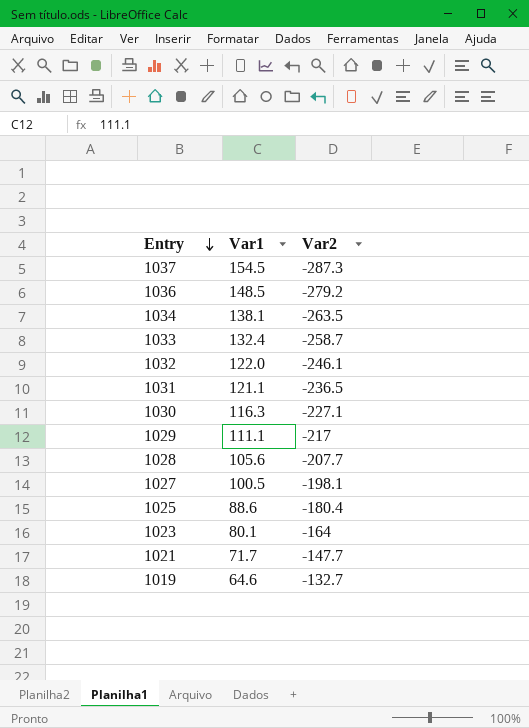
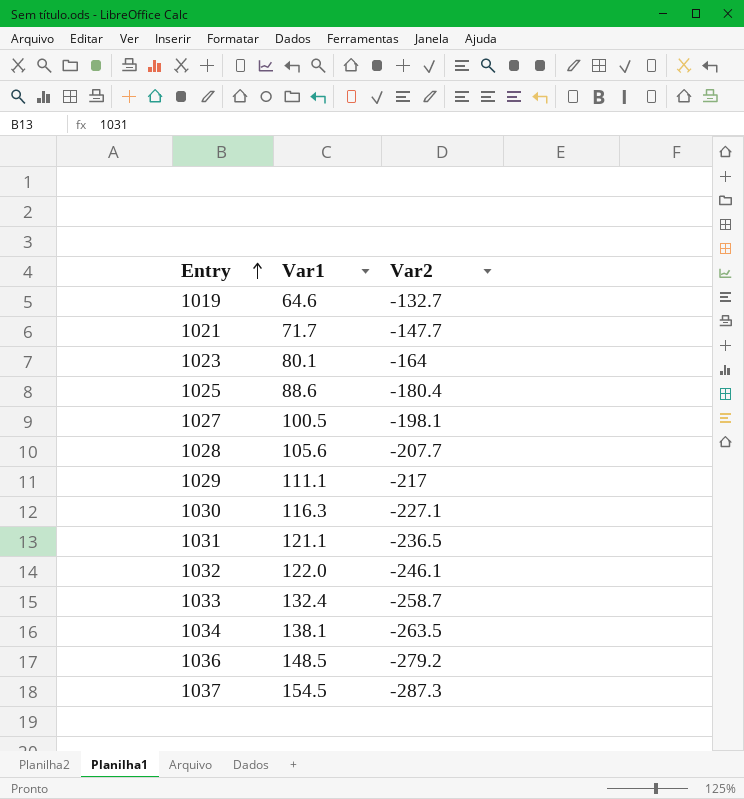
row order: Entry descending -> Entry ascending

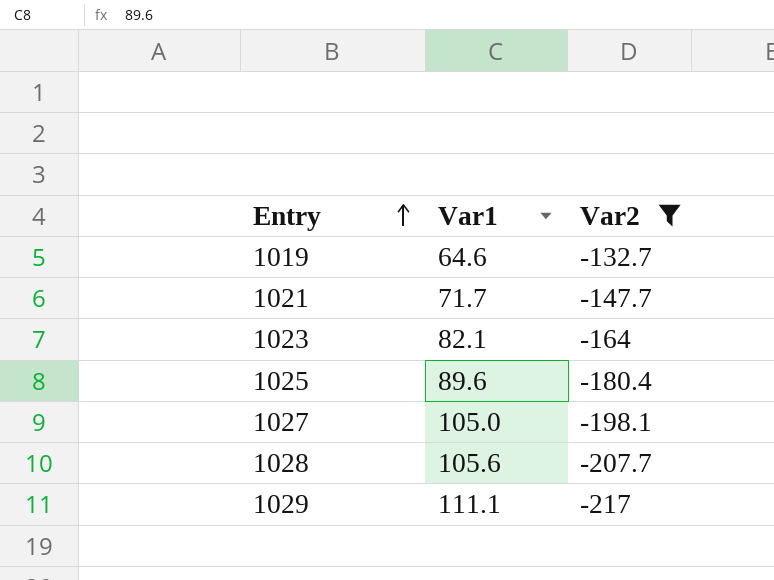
filter: none -> Var2 >= -217
1023 | Var1: 80.1 -> 82.1
1025 | Var1: 88.6 -> 89.6
1027 | Var1: 100.5 -> 105.0

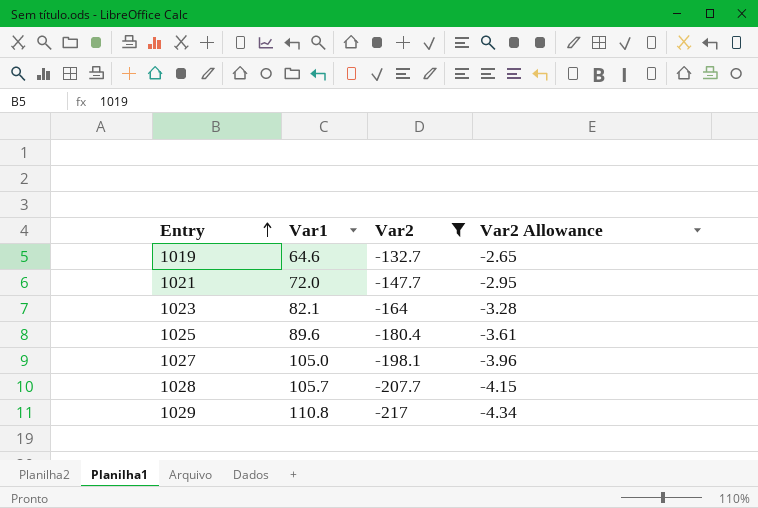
column Var2 Allowance | formula: none -> [Var2] * 0.02
1021 | Var1: 71.7 -> 72.0
1028 | Var1: 105.6 -> 105.7
1029 | Var1: 111.1 -> 110.8

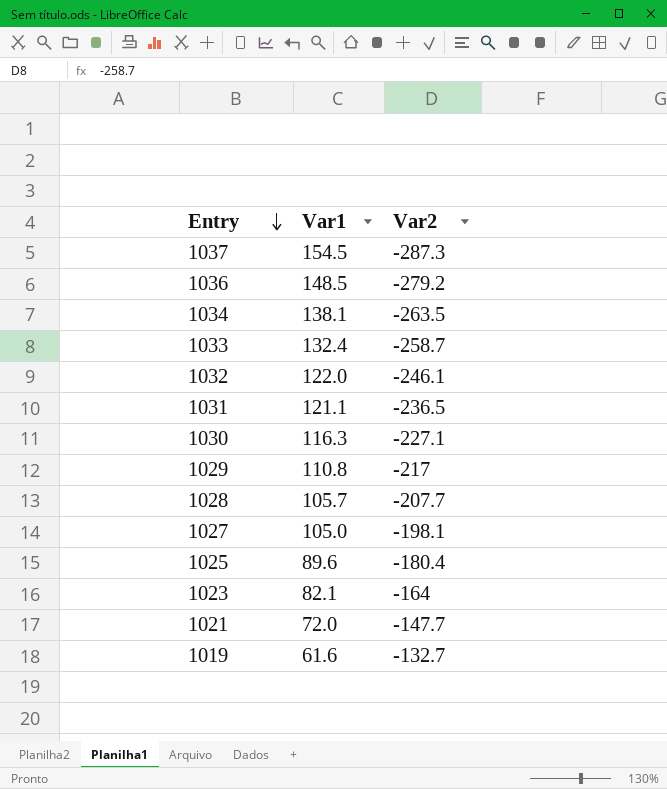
filter: Var2 >= -217 -> none
row order: Entry ascending -> Entry descending
column Var2 Allowance | formula: [Var2] * 0.02 -> none
1019 | Var1: 64.6 -> 61.6

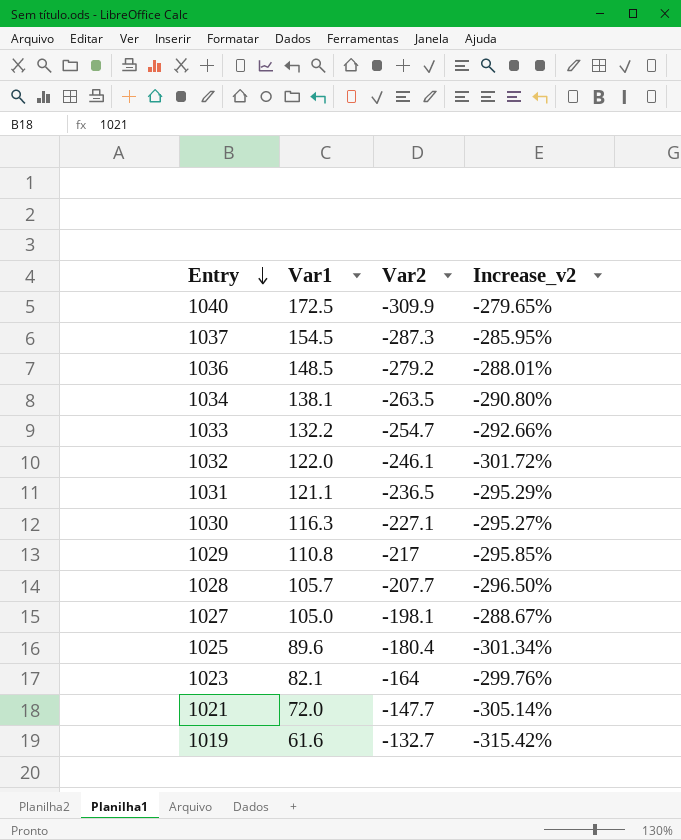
column Increase_v2 | formula: none -> ([Var2] - [Var1]) / [Var1]
row 1040: none -> 172.5 | -309.9 | -279.65%
1033 | Var1: 132.4 -> 132.2
1033 | Var2: -258.7 -> -254.7

